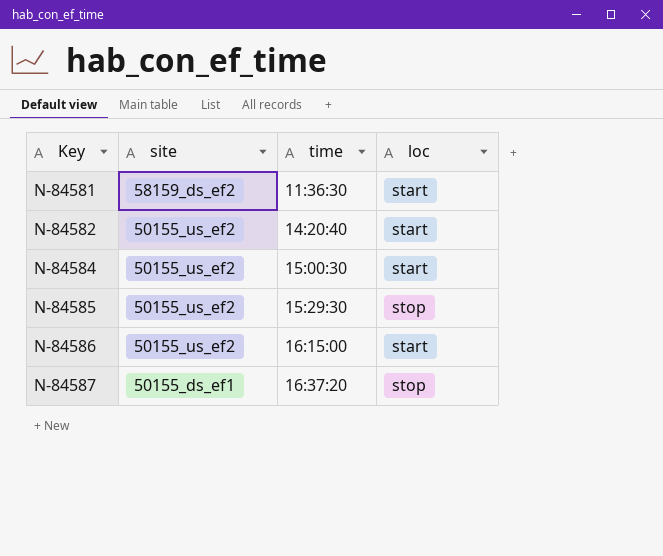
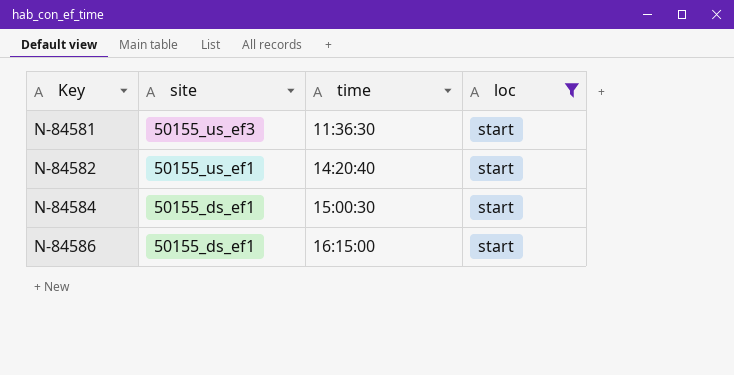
filter: none -> loc = start
N-84581 | site: 58159_ds_ef2 -> 50155_us_ef3
N-84582 | site: 50155_us_ef2 -> 50155_us_ef1
N-84584 | site: 50155_us_ef2 -> 50155_ds_ef1
N-84586 | site: 50155_us_ef2 -> 50155_ds_ef1

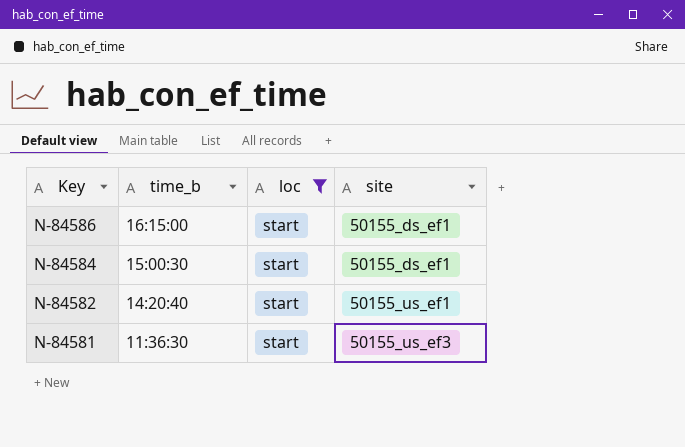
row order: Key ascending -> Key descending
column name: time -> time_b
column site | position: 2 -> 4

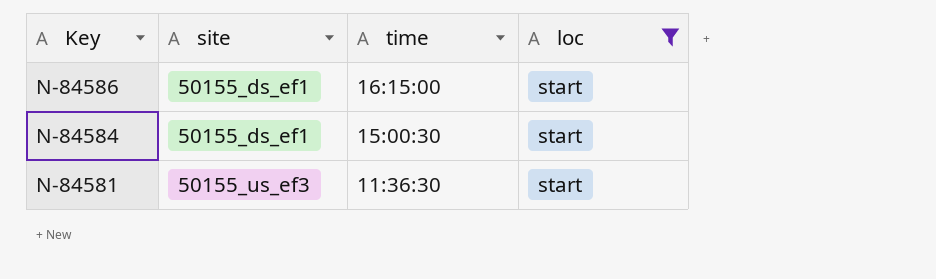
column site | position: 4 -> 2
column name: time_b -> time
row N-84582: 14:20:40 | start | 50155_us_ef1 -> none

